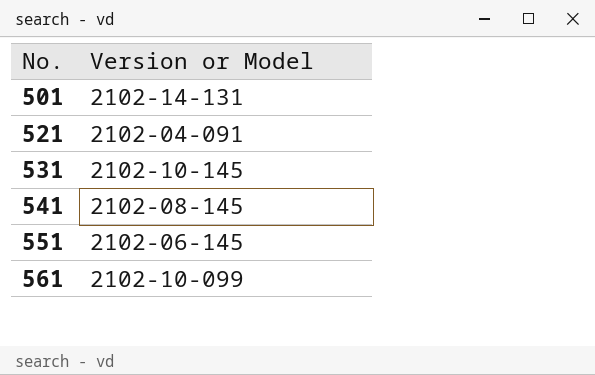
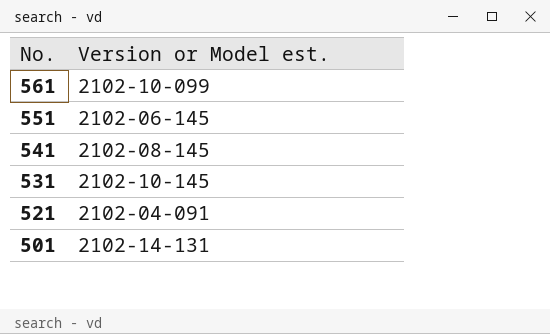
row order: No. ascending -> No. descending
column name: Version or Model -> Version or Model est.

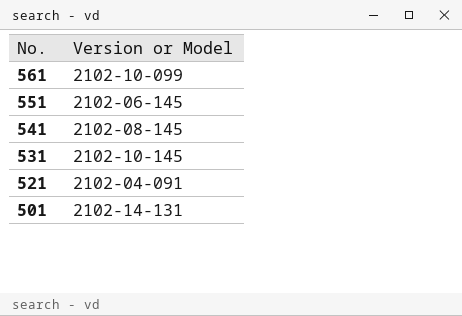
column name: Version or Model est. -> Version or Model

